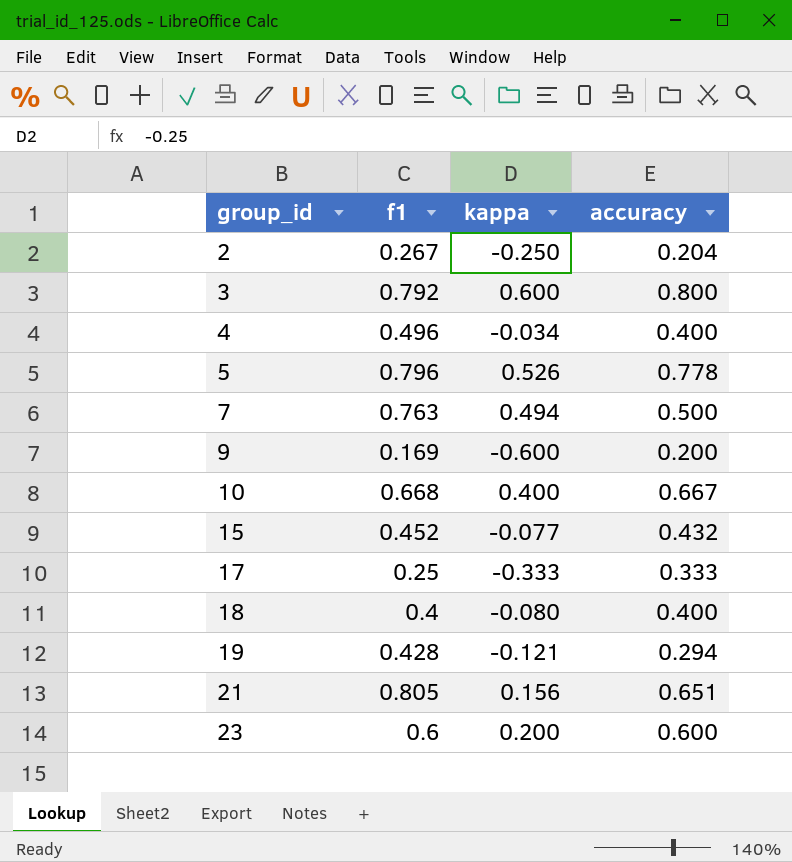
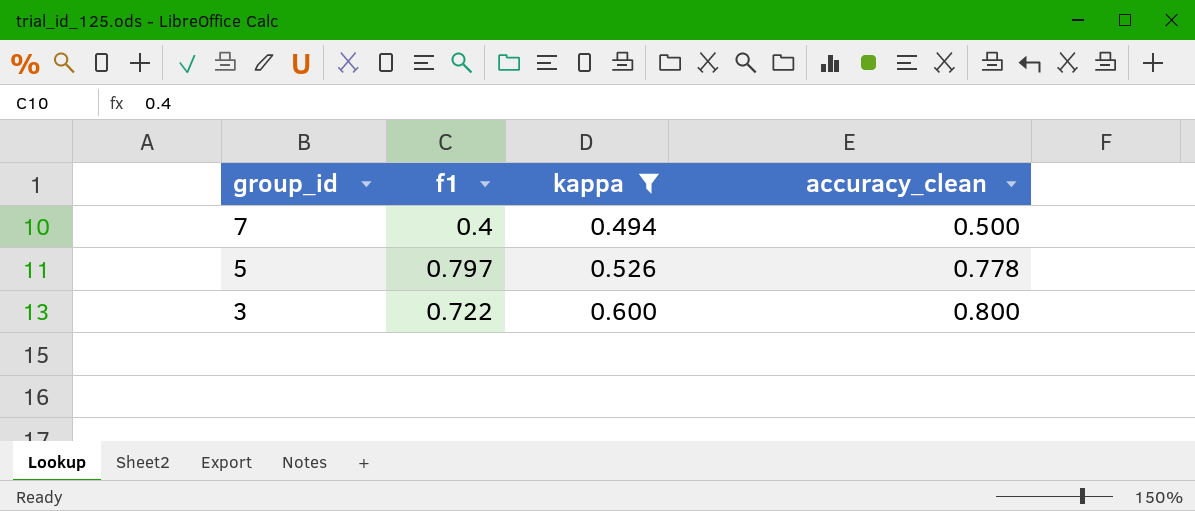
filter: none -> kappa >= 0.494
row order: group_id ascending -> group_id descending
column name: accuracy -> accuracy_clean
7 | f1: 0.763 -> 0.4
5 | f1: 0.796 -> 0.797
3 | f1: 0.792 -> 0.722

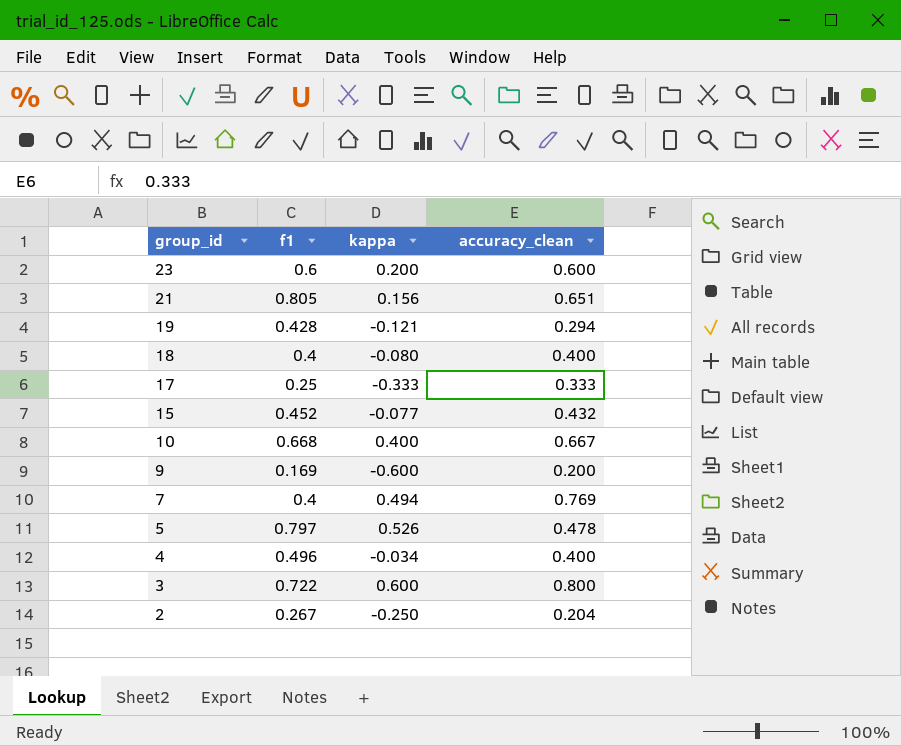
filter: kappa >= 0.494 -> none
7 | accuracy_clean: 0.500 -> 0.769
5 | accuracy_clean: 0.778 -> 0.478

